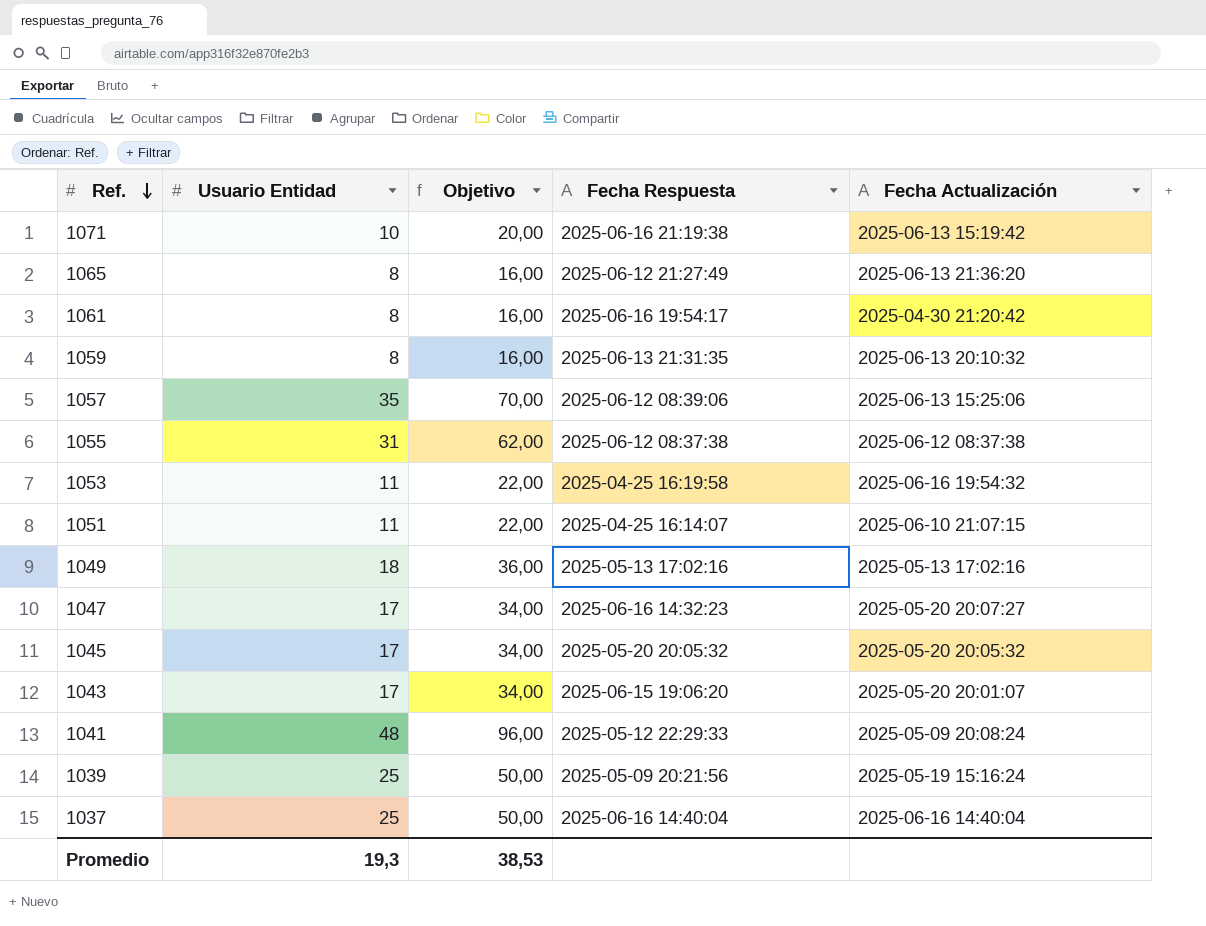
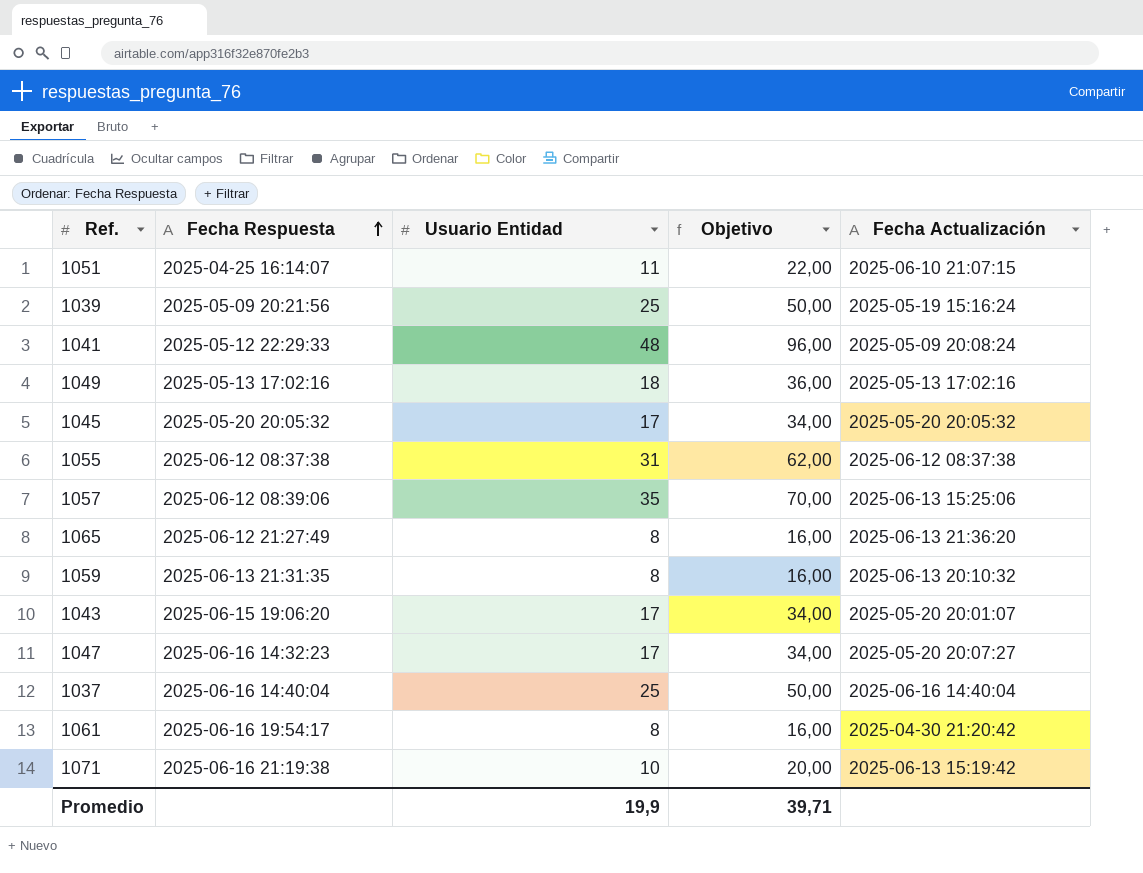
row order: Ref. descending -> Fecha Respuesta ascending
column Fecha Respuesta | position: 4 -> 2
row 1053: 11 | 22,00 | 2025-04-25 16:19:58 | 2025-06-16 19:54:32 -> none
Promedio | Usuario Entidad: 19,3 -> 19,9
Promedio | Objetivo: 38,53 -> 39,71

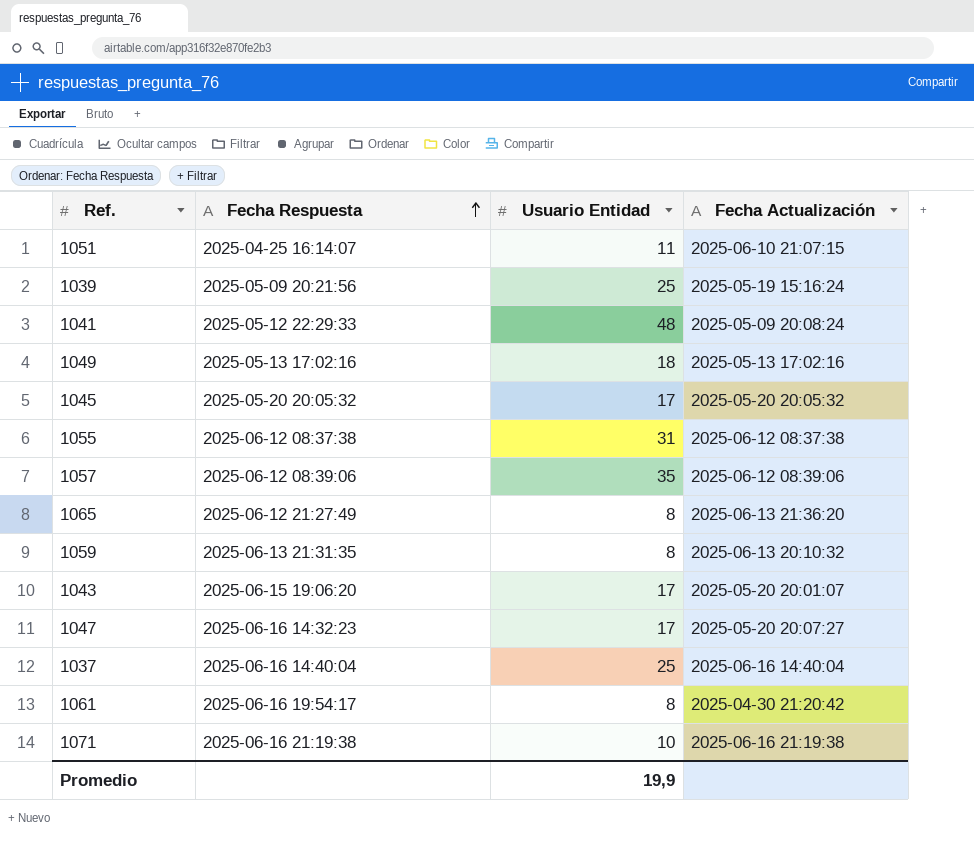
column Objetivo | formula: [Usuario Entidad] * 2 -> none
1057 | Fecha Actualización: 2025-06-13 15:25:06 -> 2025-06-12 08:39:06
1071 | Fecha Actualización: 2025-06-13 15:19:42 -> 2025-06-16 21:19:38

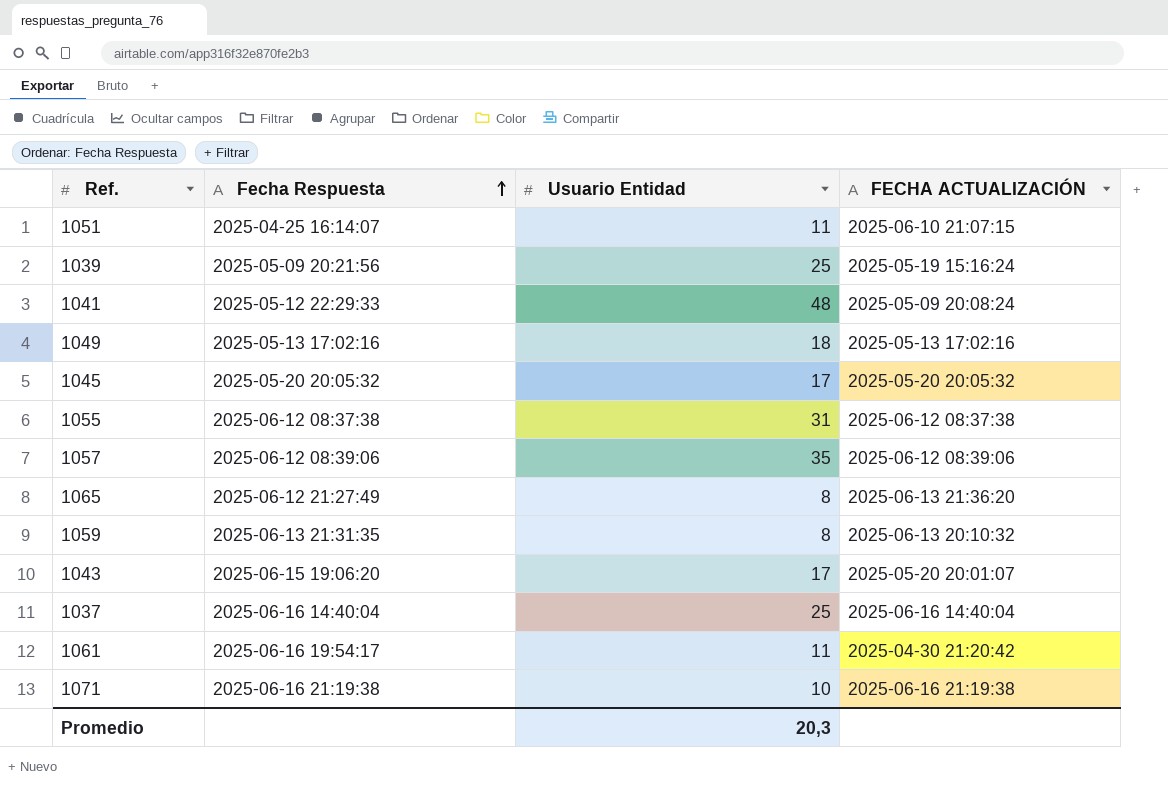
column name: Fecha Actualización -> FECHA ACTUALIZACIÓN
row 1047: 2025-06-16 14:32:23 | 17 | 2025-05-20 20:07:27 -> none
1061 | Usuario Entidad: 8 -> 11
Promedio | Usuario Entidad: 19,9 -> 20,3

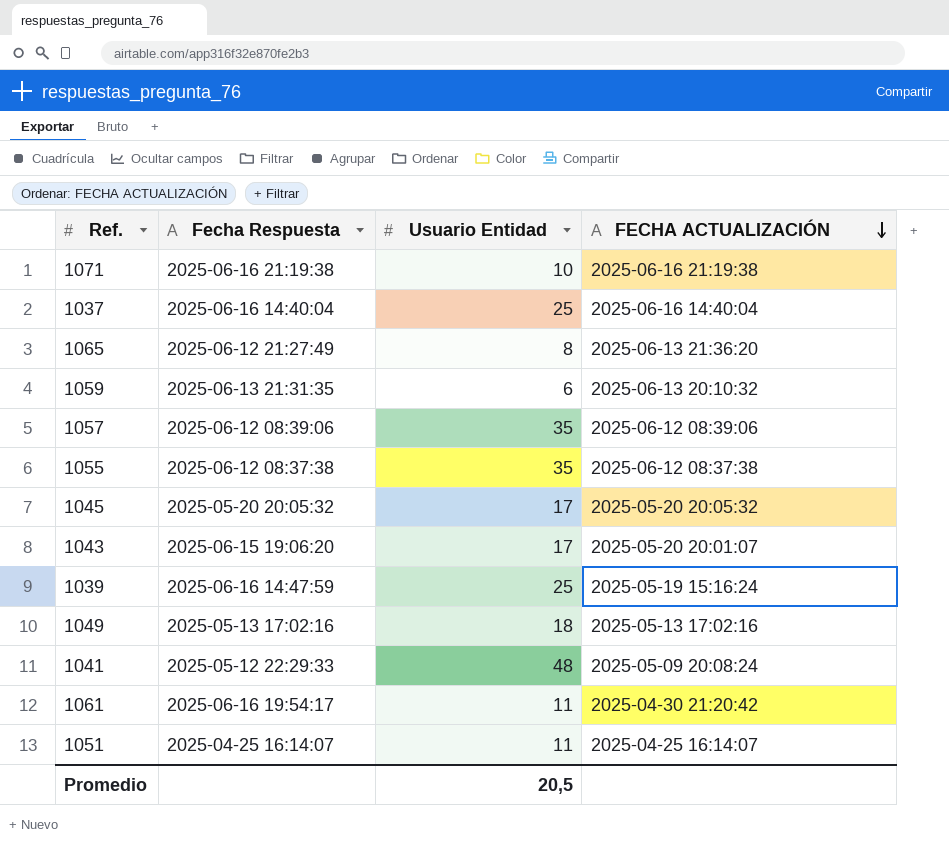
row order: Fecha Respuesta ascending -> FECHA ACTUALIZACIÓN descending
1059 | Usuario Entidad: 8 -> 6
1055 | Usuario Entidad: 31 -> 35
1039 | Fecha Respuesta: 2025-05-09 20:21:56 -> 2025-06-16 14:47:59
1051 | FECHA ACTUALIZACIÓN: 2025-06-10 21:07:15 -> 2025-04-25 16:14:07
Promedio | Usuario Entidad: 20,3 -> 20,5

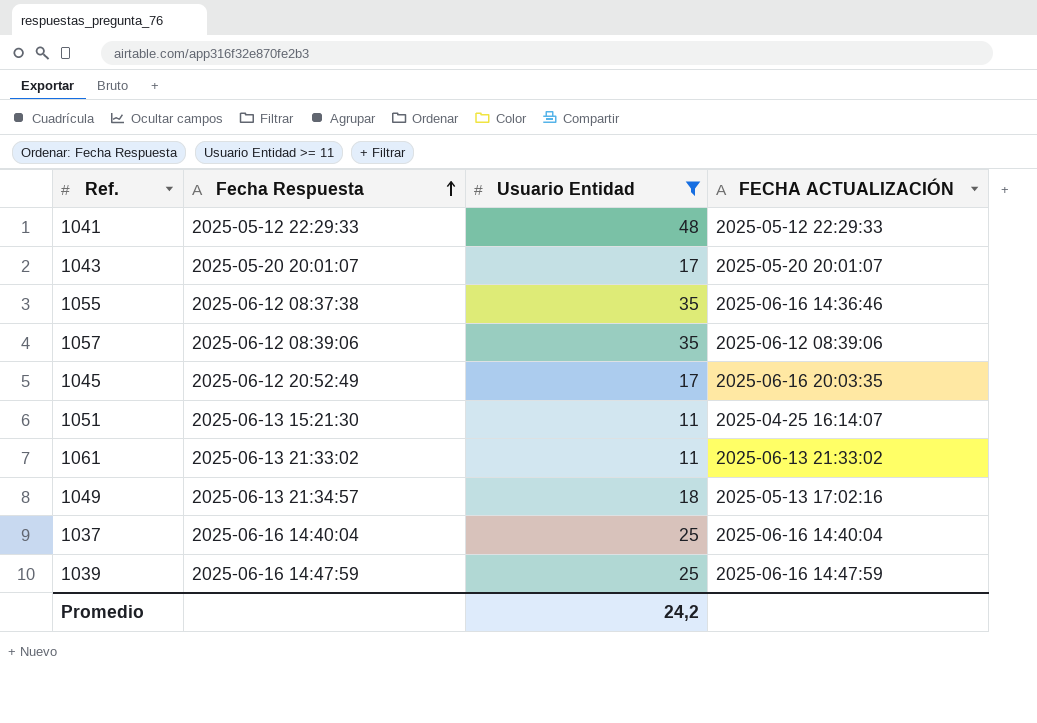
filter: none -> Usuario Entidad >= 11
row order: FECHA ACTUALIZACIÓN descending -> Fecha Respuesta ascending
1041 | FECHA ACTUALIZACIÓN: 2025-05-09 20:08:24 -> 2025-05-12 22:29:33
1043 | Fecha Respuesta: 2025-06-15 19:06:20 -> 2025-05-20 20:01:07
1055 | FECHA ACTUALIZACIÓN: 2025-06-12 08:37:38 -> 2025-06-16 14:36:46
1045 | Fecha Respuesta: 2025-05-20 20:05:32 -> 2025-06-12 20:52:49
1045 | FECHA ACTUALIZACIÓN: 2025-05-20 20:05:32 -> 2025-06-16 20:03:35
1051 | Fecha Respuesta: 2025-04-25 16:14:07 -> 2025-06-13 15:21:30
1061 | Fecha Respuesta: 2025-06-16 19:54:17 -> 2025-06-13 21:33:02
1061 | FECHA ACTUALIZACIÓN: 2025-04-30 21:20:42 -> 2025-06-13 21:33:02
1049 | Fecha Respuesta: 2025-05-13 17:02:16 -> 2025-06-13 21:34:57
1039 | FECHA ACTUALIZACIÓN: 2025-05-19 15:16:24 -> 2025-06-16 14:47:59
Promedio | Usuario Entidad: 20,5 -> 24,2

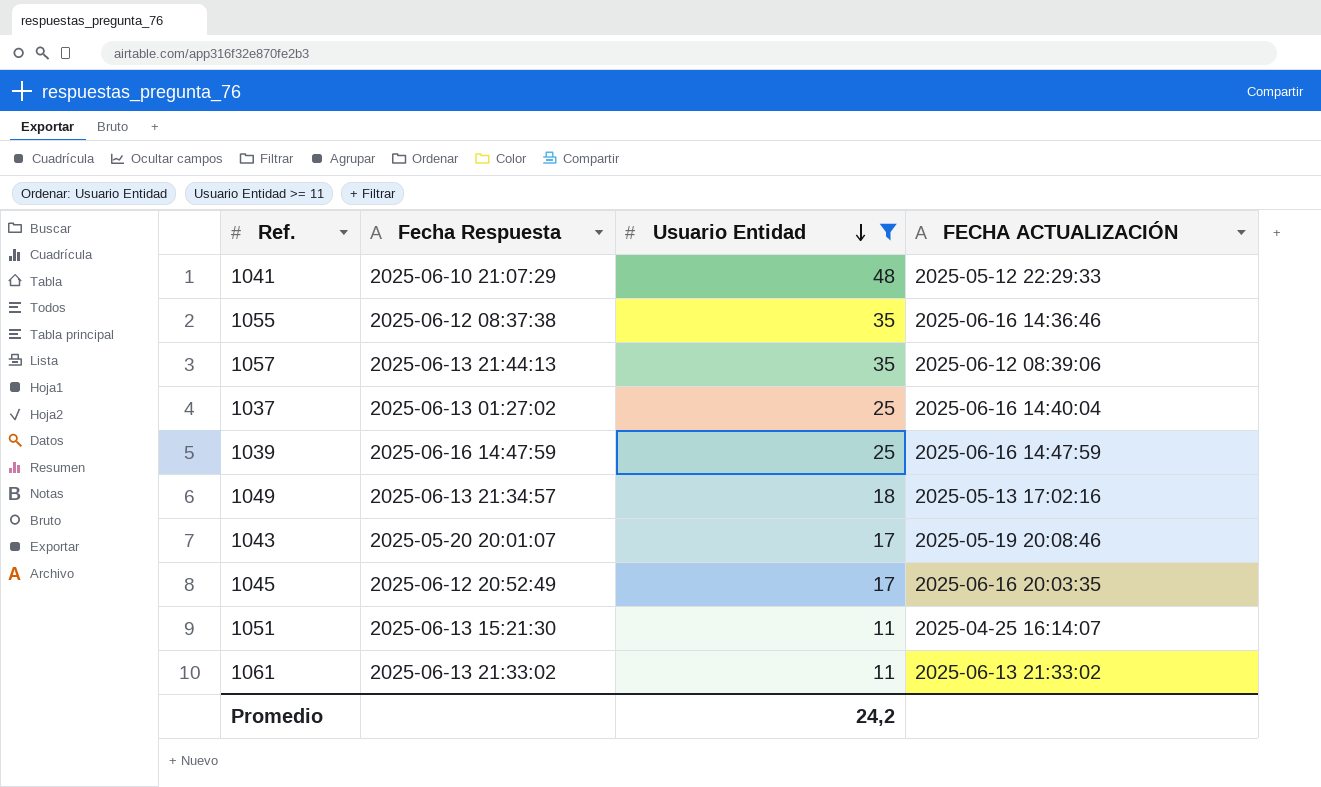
row order: Fecha Respuesta ascending -> Usuario Entidad descending
1041 | Fecha Respuesta: 2025-05-12 22:29:33 -> 2025-06-10 21:07:29
1057 | Fecha Respuesta: 2025-06-12 08:39:06 -> 2025-06-13 21:44:13
1037 | Fecha Respuesta: 2025-06-16 14:40:04 -> 2025-06-13 01:27:02
1043 | FECHA ACTUALIZACIÓN: 2025-05-20 20:01:07 -> 2025-05-19 20:08:46

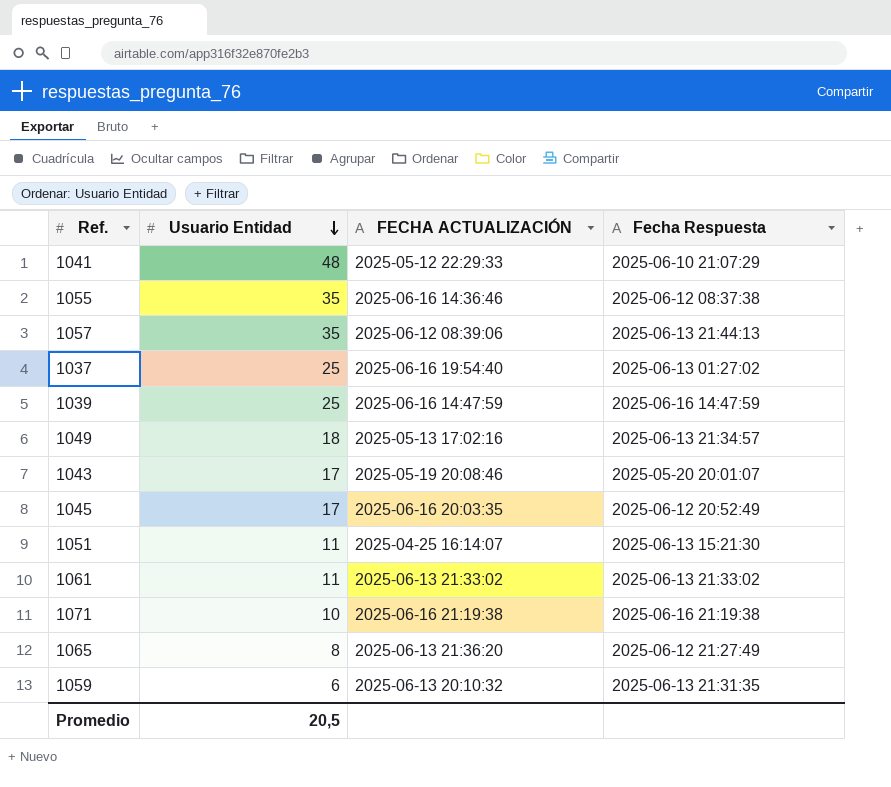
filter: Usuario Entidad >= 11 -> none
column Fecha Respuesta | position: 2 -> 4
1037 | FECHA ACTUALIZACIÓN: 2025-06-16 14:40:04 -> 2025-06-16 19:54:40
Promedio | Usuario Entidad: 24,2 -> 20,5

